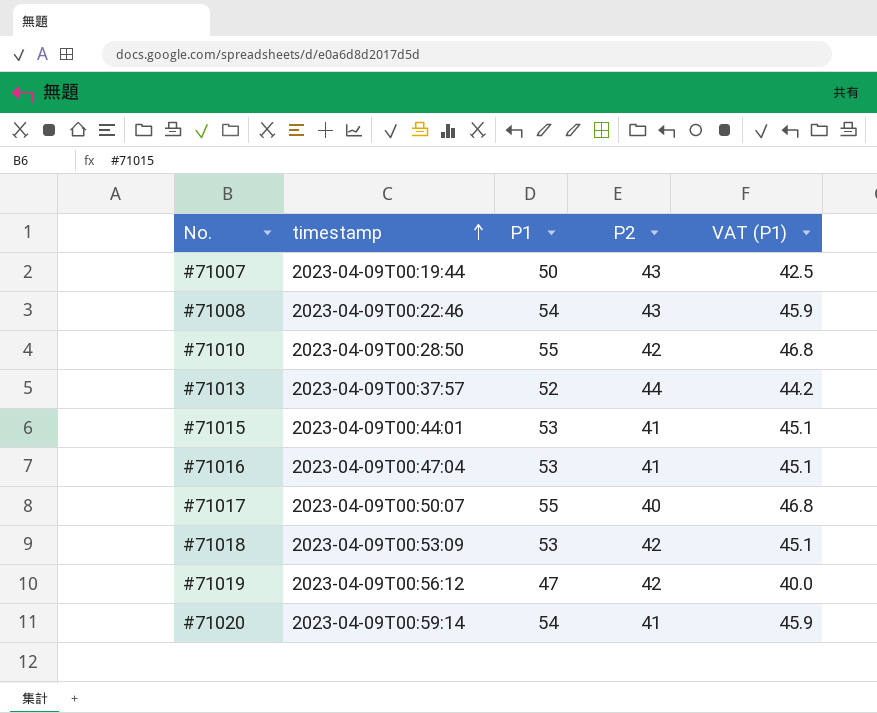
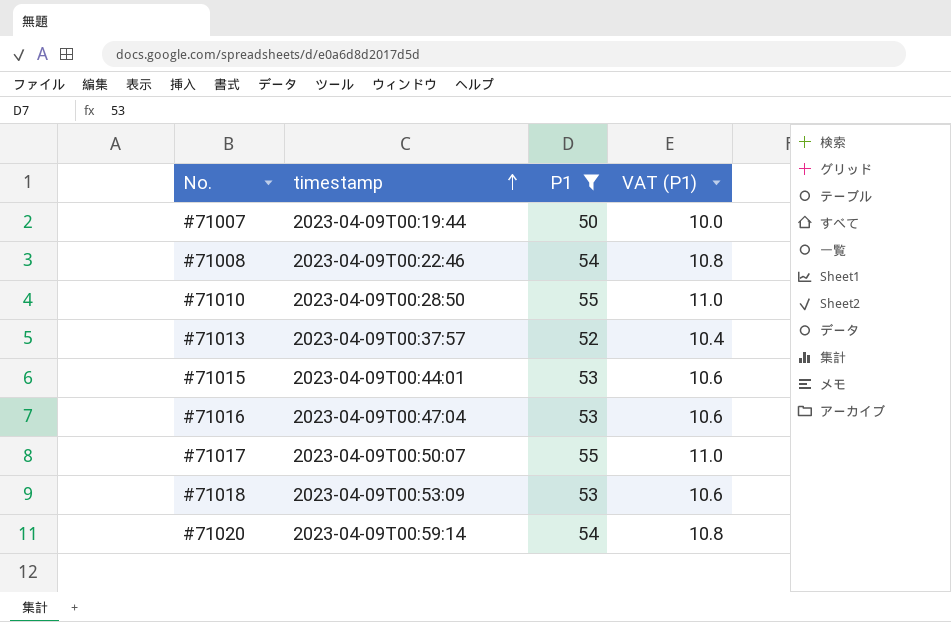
filter: none -> P1 != 47
column P2 | position: 4 -> none
column VAT (P1) | formula: [P1] * 0.85 -> [P1] * 0.2

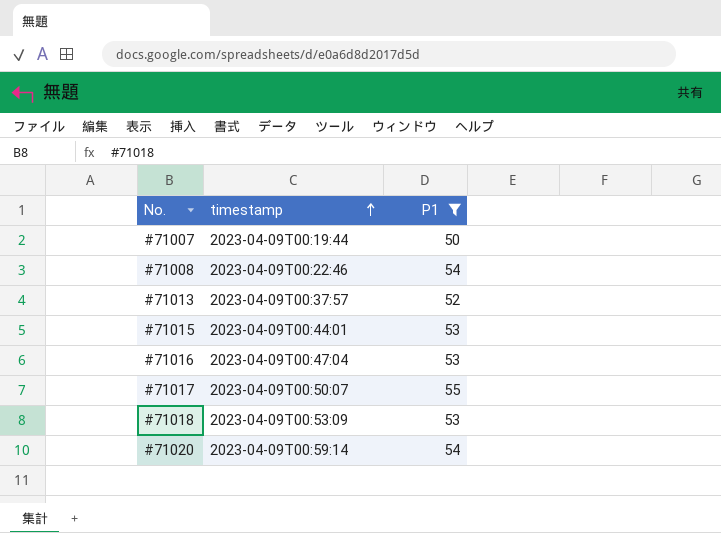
column VAT (P1) | formula: [P1] * 0.2 -> none
row #71010: 2023-04-09T00:28:50 | 55 | 11.0 -> none

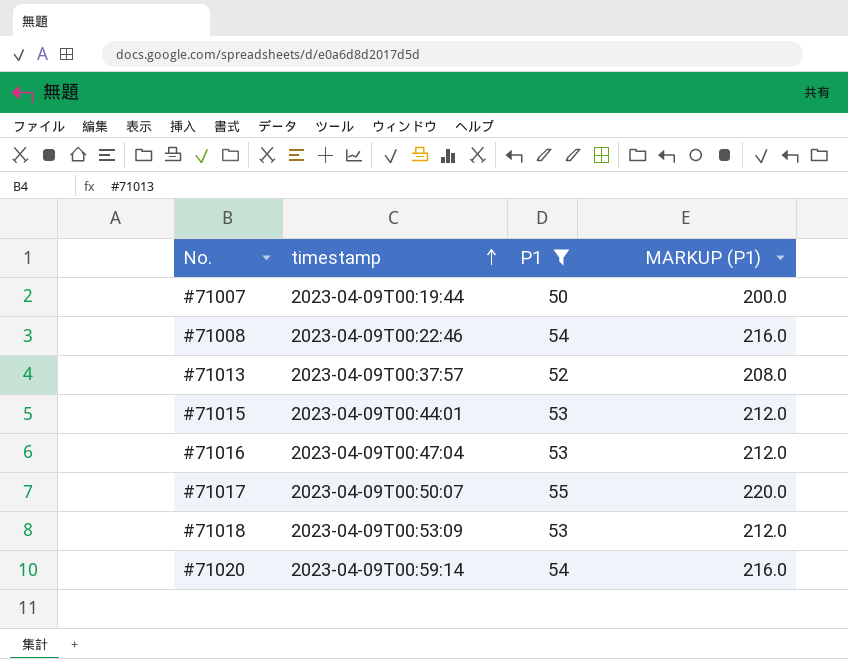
column MARKUP (P1) | formula: none -> [P1] * 4

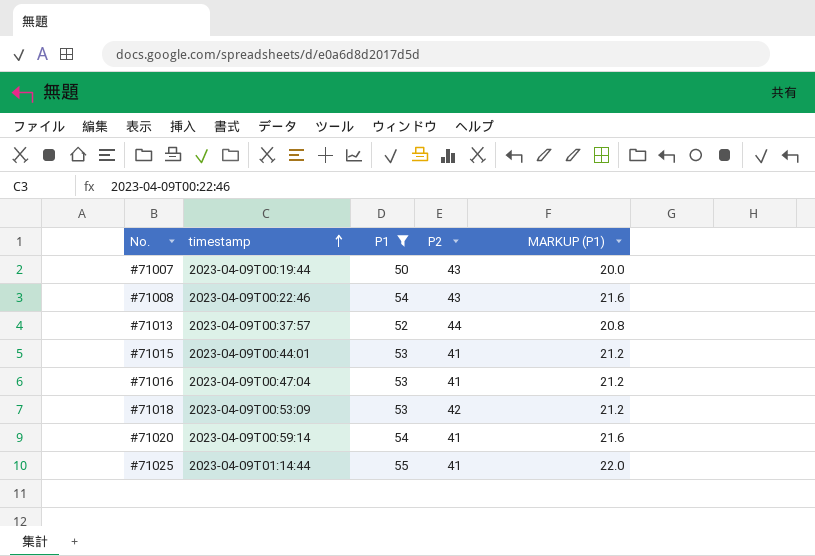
column P2 | position: none -> 4
column MARKUP (P1) | formula: [P1] * 4 -> [P1] * 0.4
row #71017: 2023-04-09T00:50:07 | 55 | 220.0 -> none
row #71025: none -> 2023-04-09T01:14:44 | 55 | 41 | 22.0

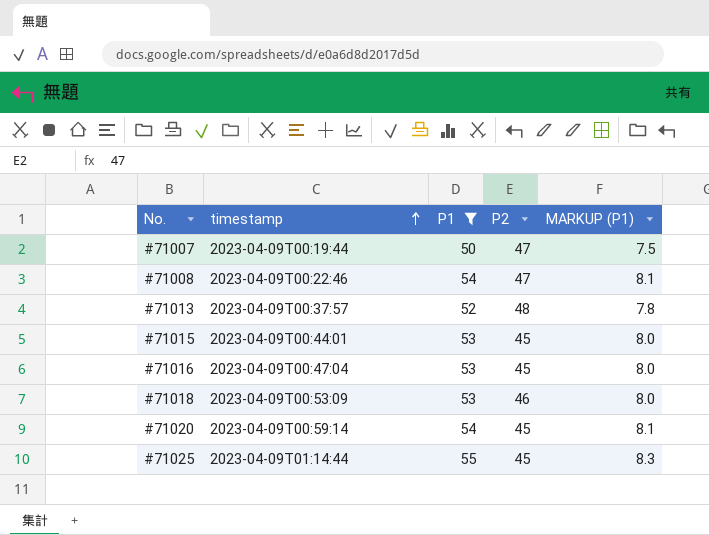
column MARKUP (P1) | formula: [P1] * 0.4 -> [P1] * 0.15
#71007 | P2: 43 -> 47
#71008 | P2: 43 -> 47
#71013 | P2: 44 -> 48
#71015 | P2: 41 -> 45
#71016 | P2: 41 -> 45
#71018 | P2: 42 -> 46
#71020 | P2: 41 -> 45
#71025 | P2: 41 -> 45

